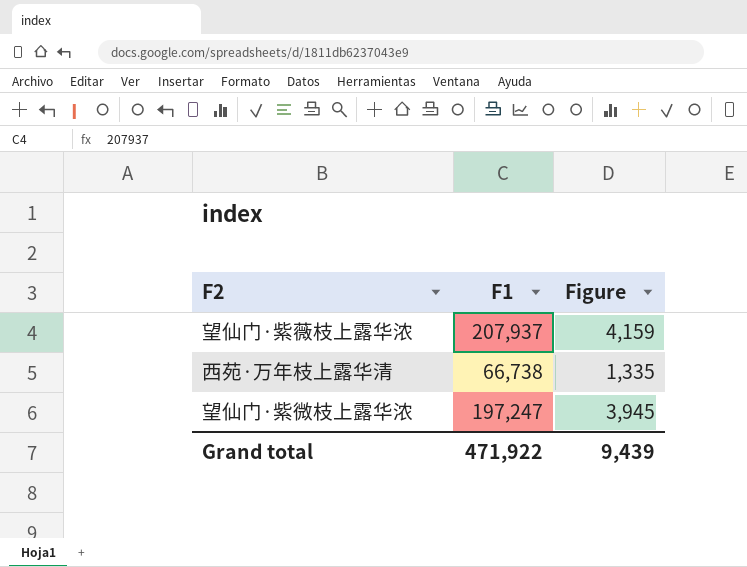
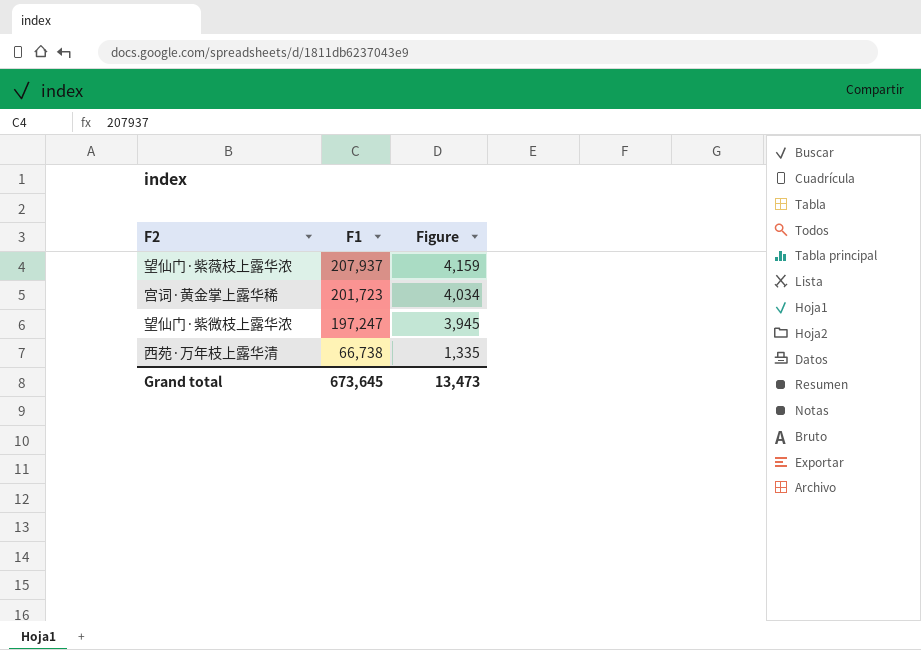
row order: none -> F1 descending
row 宫词·黄金掌上露华稀: none -> 201,723 | 4,034
Grand total | F1: 471,922 -> 673,645
Grand total | Figure: 9,439 -> 13,473

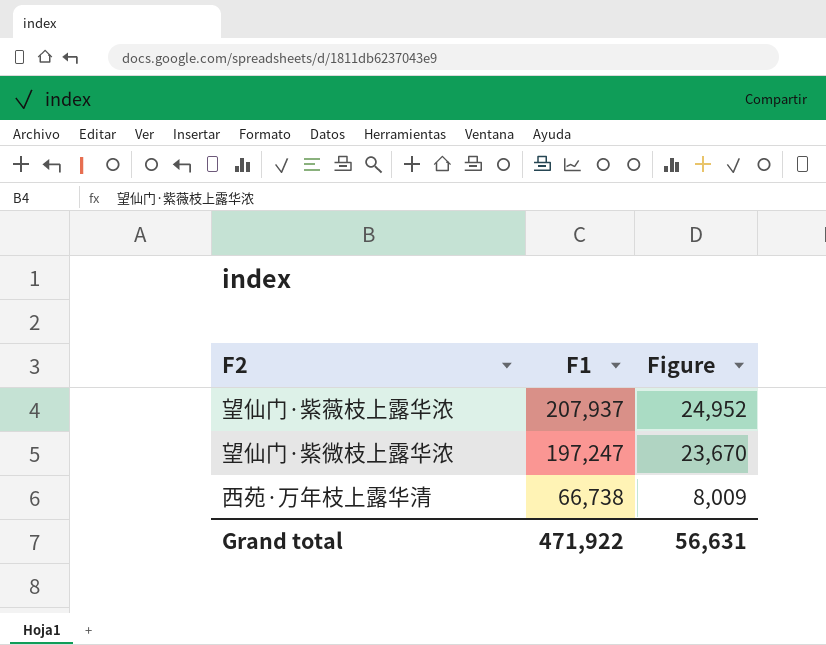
column Figure | formula: [F1] * 0.02 -> [F1] * 0.12
row 宫词·黄金掌上露华稀: 201,723 | 4,034 -> none
Grand total | F1: 673,645 -> 471,922
Grand total | Figure: 13,473 -> 56,631

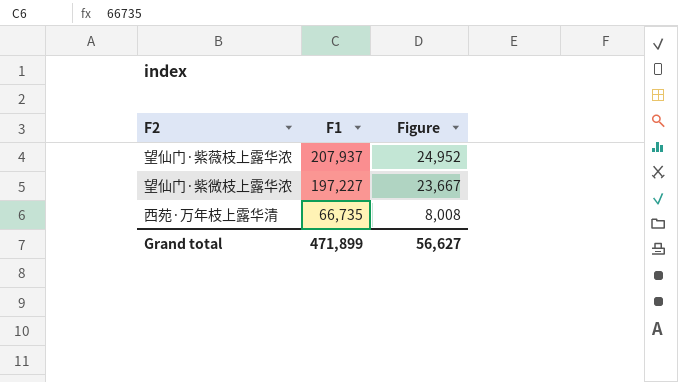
望仙门·紫微枝上露华浓 | F1: 197,247 -> 197,227
望仙门·紫微枝上露华浓 | Figure: 23,670 -> 23,667
西苑·万年枝上露华清 | F1: 66,738 -> 66,735
西苑·万年枝上露华清 | Figure: 8,009 -> 8,008
Grand total | F1: 471,922 -> 471,899
Grand total | Figure: 56,631 -> 56,627

